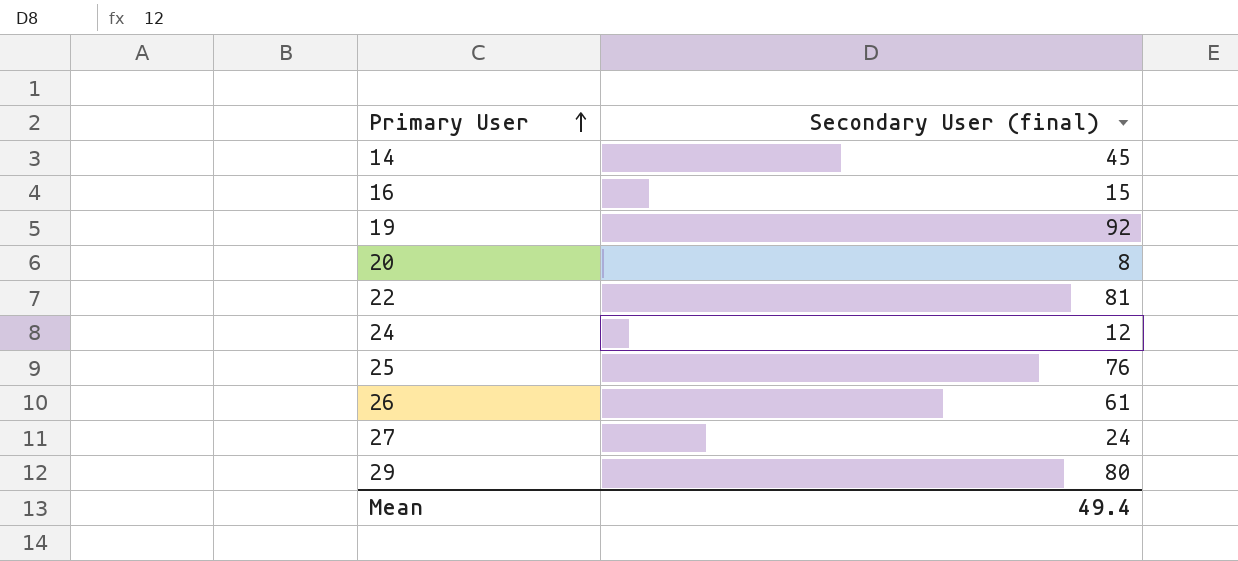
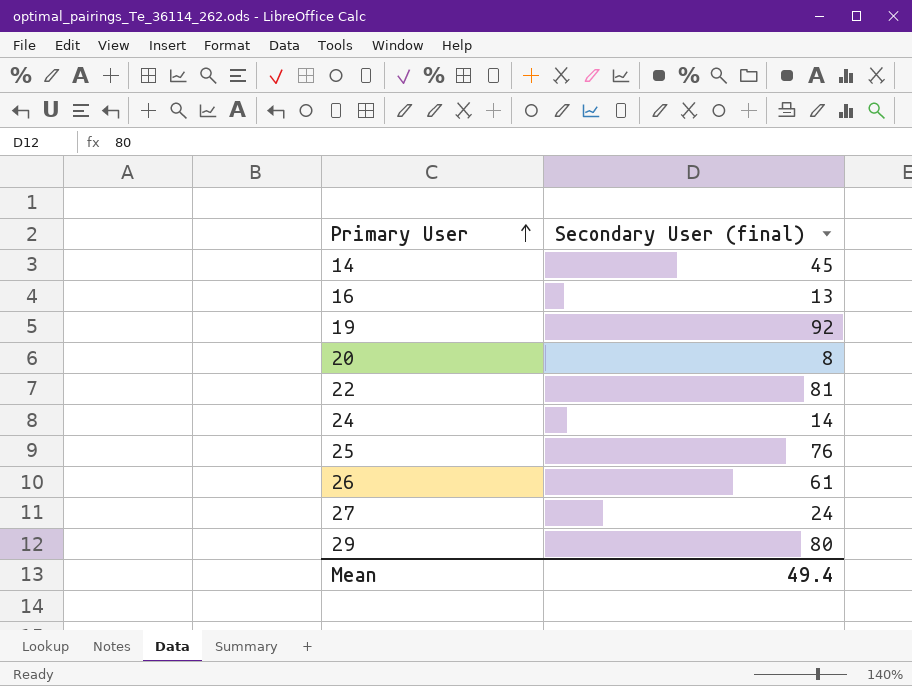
16 | Secondary User (final): 15 -> 13
24 | Secondary User (final): 12 -> 14

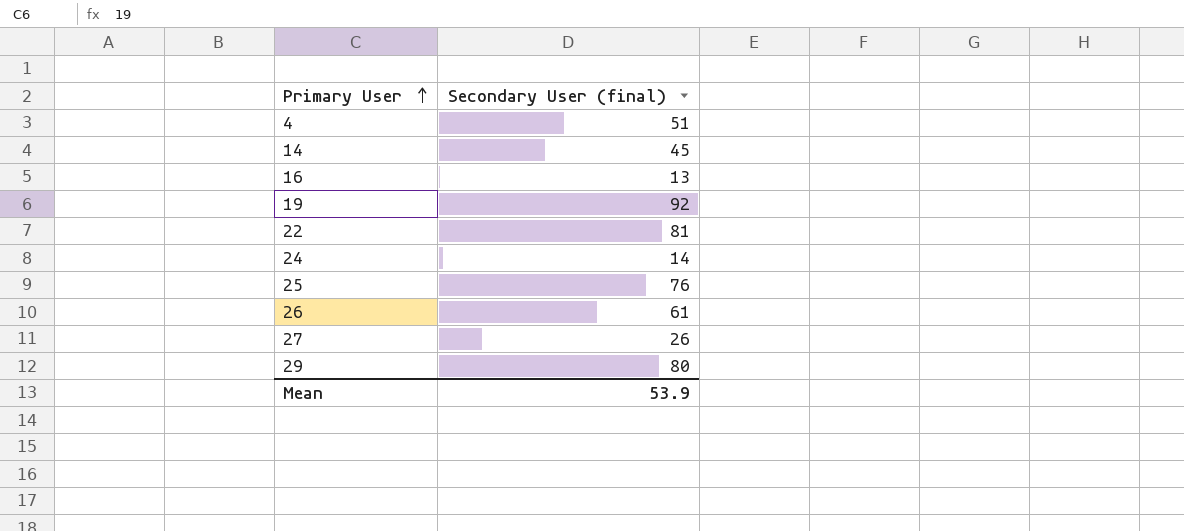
row 20: 8 -> none
row 4: none -> 51
27 | Secondary User (final): 24 -> 26
Mean | Secondary User (final): 49.4 -> 53.9

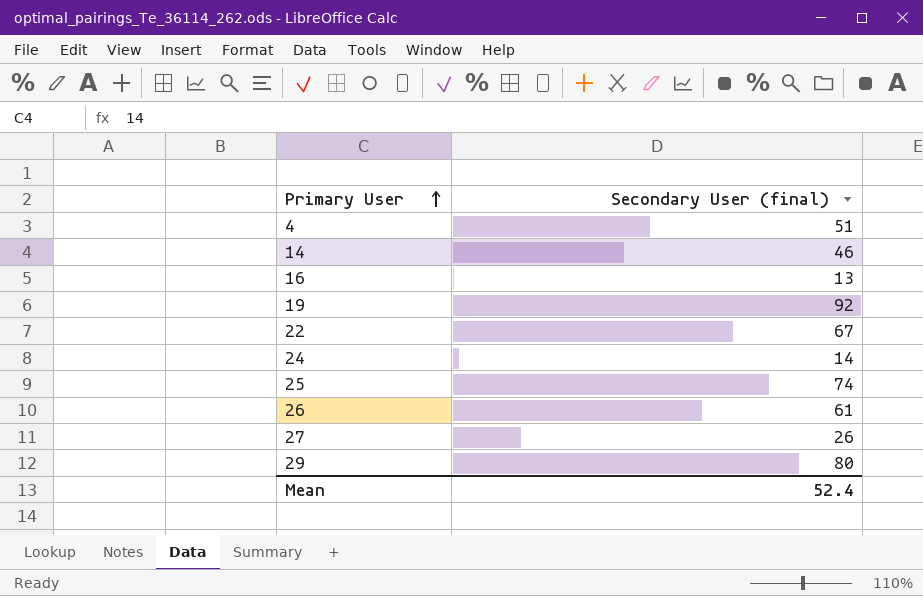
14 | Secondary User (final): 45 -> 46
22 | Secondary User (final): 81 -> 67
25 | Secondary User (final): 76 -> 74
Mean | Secondary User (final): 53.9 -> 52.4

